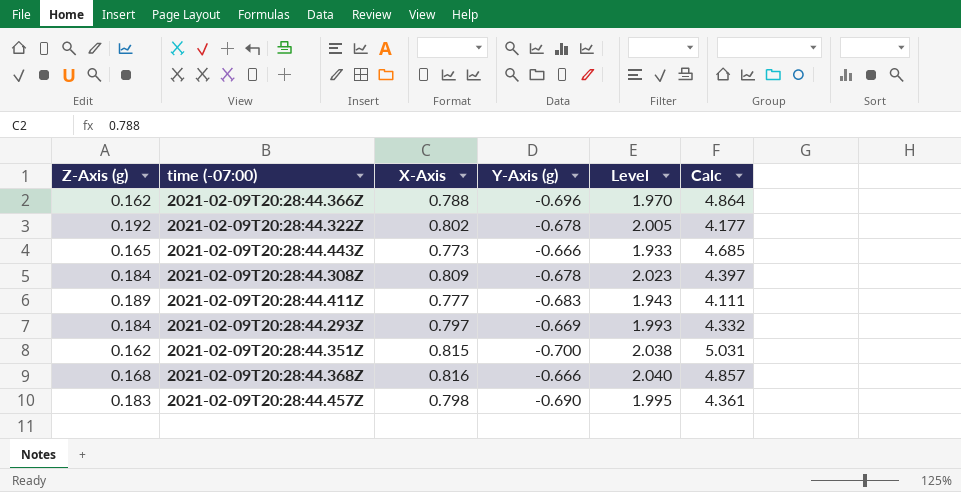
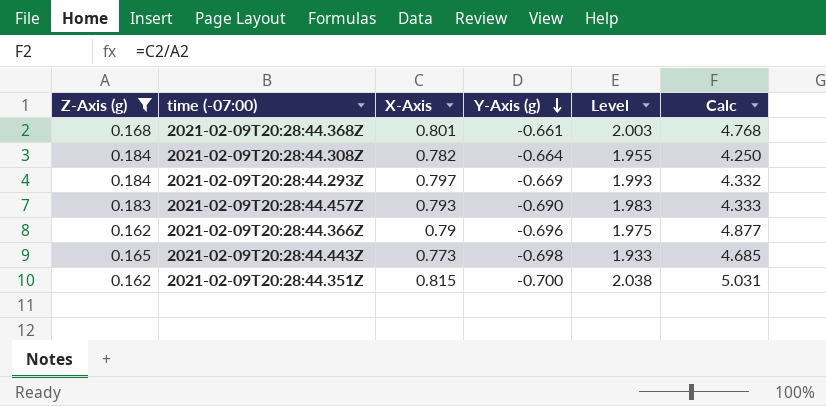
filter: none -> Z-Axis (g) <= 0.184
row order: none -> Y-Axis (g) descending
2021-02-09T20:28:44.368Z | X-Axis: 0.816 -> 0.801
2021-02-09T20:28:44.368Z | Y-Axis (g): -0.666 -> -0.661
2021-02-09T20:28:44.368Z | Level: 2.040 -> 2.003
2021-02-09T20:28:44.368Z | Calc: 4.857 -> 4.768
2021-02-09T20:28:44.308Z | X-Axis: 0.809 -> 0.782
2021-02-09T20:28:44.308Z | Y-Axis (g): -0.678 -> -0.664
2021-02-09T20:28:44.308Z | Level: 2.023 -> 1.955
2021-02-09T20:28:44.308Z | Calc: 4.397 -> 4.250
2021-02-09T20:28:44.457Z | X-Axis: 0.798 -> 0.793
2021-02-09T20:28:44.457Z | Level: 1.995 -> 1.983
2021-02-09T20:28:44.457Z | Calc: 4.361 -> 4.333
2021-02-09T20:28:44.366Z | X-Axis: 0.788 -> 0.79
2021-02-09T20:28:44.366Z | Level: 1.970 -> 1.975
2021-02-09T20:28:44.366Z | Calc: 4.864 -> 4.877
2021-02-09T20:28:44.443Z | Y-Axis (g): -0.666 -> -0.698

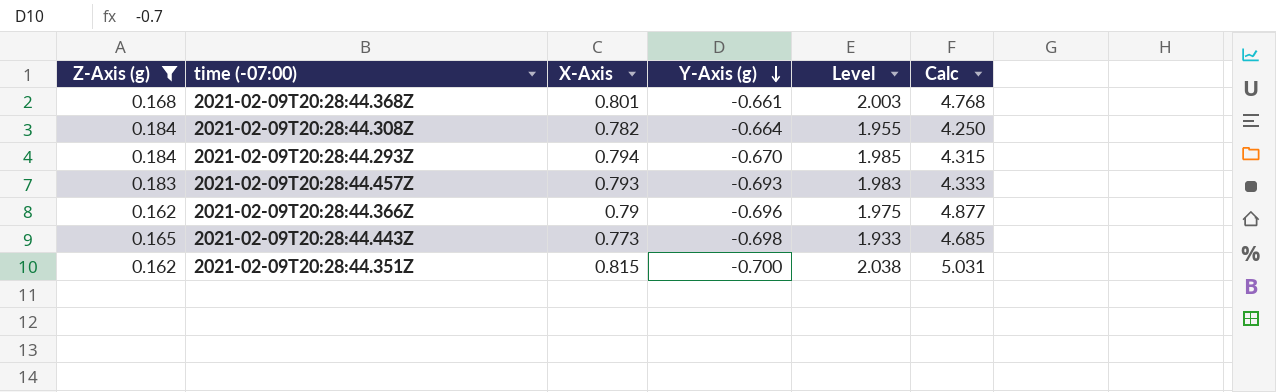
2021-02-09T20:28:44.293Z | X-Axis: 0.797 -> 0.794
2021-02-09T20:28:44.293Z | Y-Axis (g): -0.669 -> -0.670
2021-02-09T20:28:44.293Z | Level: 1.993 -> 1.985
2021-02-09T20:28:44.293Z | Calc: 4.332 -> 4.315
2021-02-09T20:28:44.457Z | Y-Axis (g): -0.690 -> -0.693

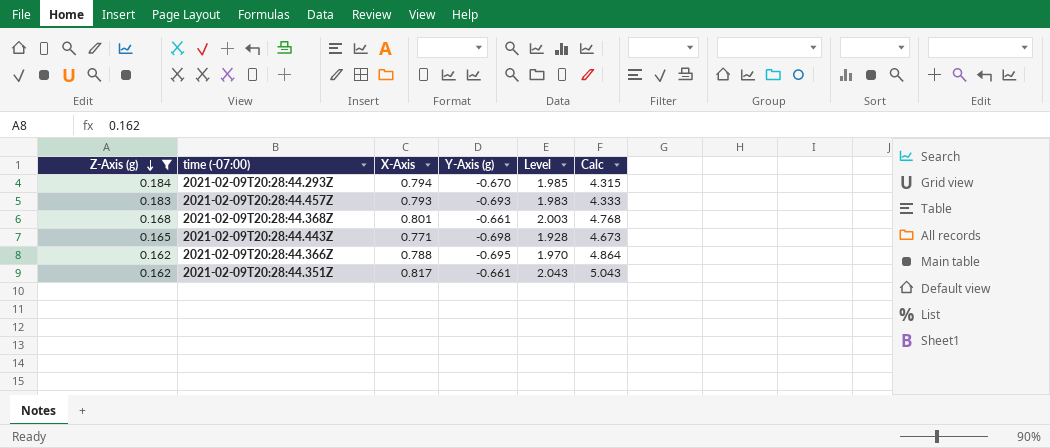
row order: Y-Axis (g) descending -> Z-Axis (g) descending
row 2021-02-09T20:28:44.308Z: 0.184 | 0.782 | -0.664 | 1.955 | 4.250 -> none
2021-02-09T20:28:44.443Z | X-Axis: 0.773 -> 0.771
2021-02-09T20:28:44.443Z | Level: 1.933 -> 1.928
2021-02-09T20:28:44.443Z | Calc: 4.685 -> 4.673
2021-02-09T20:28:44.366Z | X-Axis: 0.79 -> 0.788
2021-02-09T20:28:44.366Z | Y-Axis (g): -0.696 -> -0.695
2021-02-09T20:28:44.366Z | Level: 1.975 -> 1.970
2021-02-09T20:28:44.366Z | Calc: 4.877 -> 4.864
2021-02-09T20:28:44.351Z | X-Axis: 0.815 -> 0.817
2021-02-09T20:28:44.351Z | Y-Axis (g): -0.700 -> -0.661
2021-02-09T20:28:44.351Z | Level: 2.038 -> 2.043
2021-02-09T20:28:44.351Z | Calc: 5.031 -> 5.043

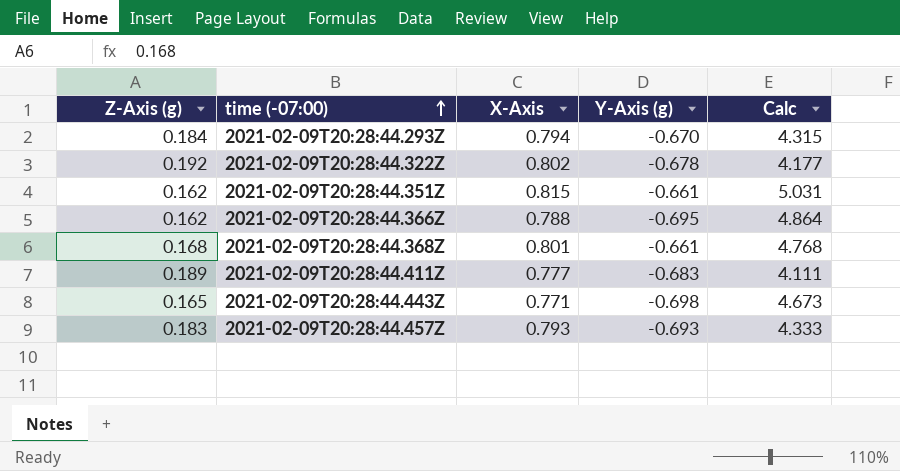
filter: Z-Axis (g) <= 0.184 -> none
row order: Z-Axis (g) descending -> time (-07:00) ascending
column Level | formula: [X-Axis] * 2.5 -> none
2021-02-09T20:28:44.351Z | X-Axis: 0.817 -> 0.815
2021-02-09T20:28:44.351Z | Calc: 5.043 -> 5.031

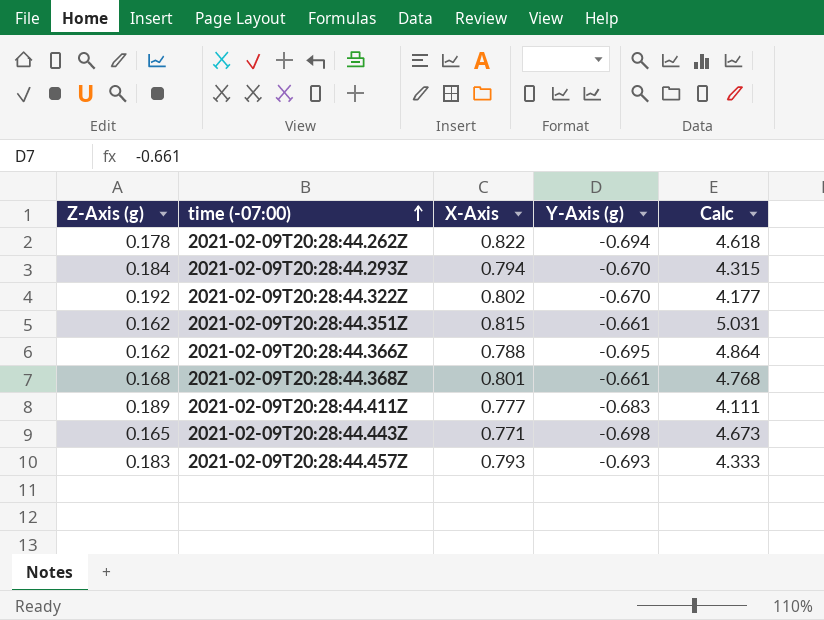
row 2021-02-09T20:28:44.262Z: none -> 0.178 | 0.822 | -0.694 | 4.618
2021-02-09T20:28:44.322Z | Y-Axis (g): -0.678 -> -0.670

